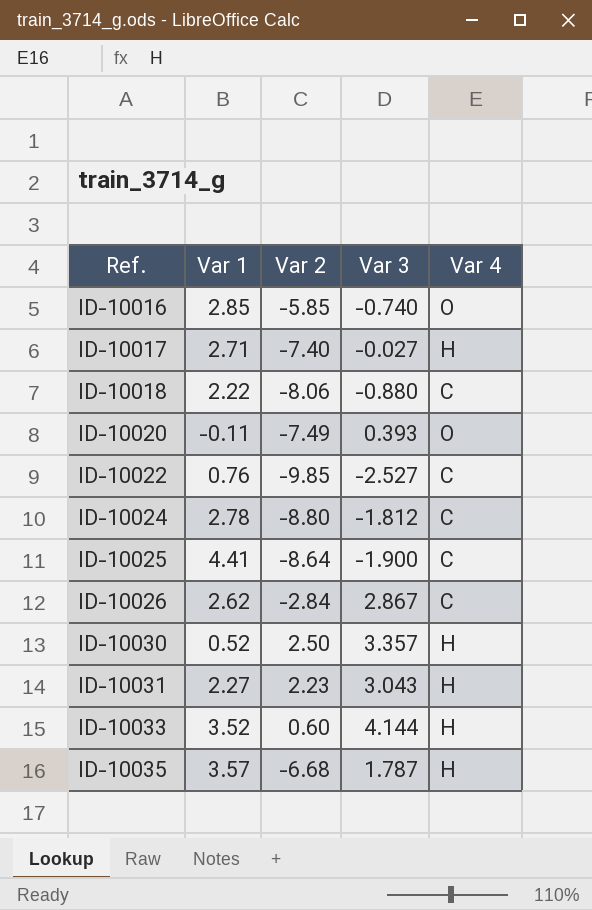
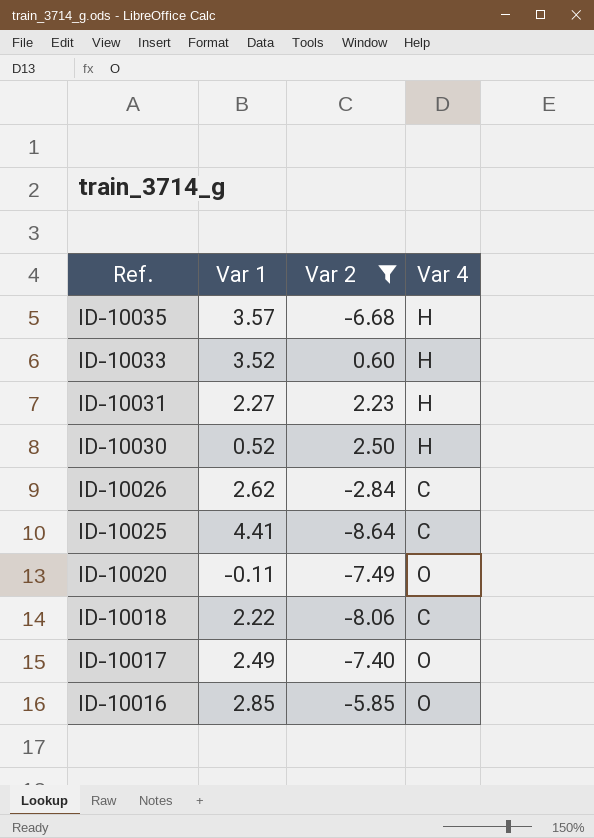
filter: none -> Var 2 >= -8.64
row order: Ref. ascending -> Ref. descending
column Var 3 | position: 4 -> none
ID-10017 | Var 1: 2.71 -> 2.49
ID-10017 | Var 4: H -> O

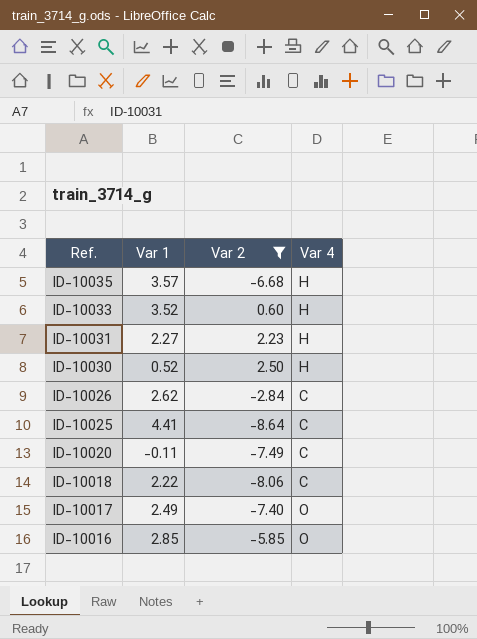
ID-10020 | Var 4: O -> C

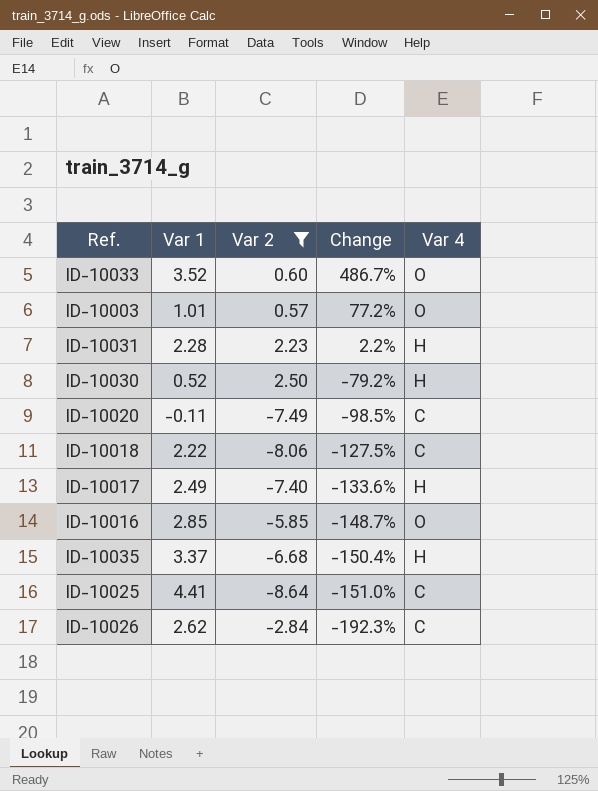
row order: Ref. descending -> Change descending
column Change | formula: none -> ([Var 1] - [Var 2]) / [Var 2]
ID-10033 | Var 4: H -> O
row ID-10003: none -> 1.01 | 0.57 | 77.2% | O
ID-10031 | Var 1: 2.27 -> 2.28
ID-10017 | Var 4: O -> H
ID-10035 | Var 1: 3.57 -> 3.37

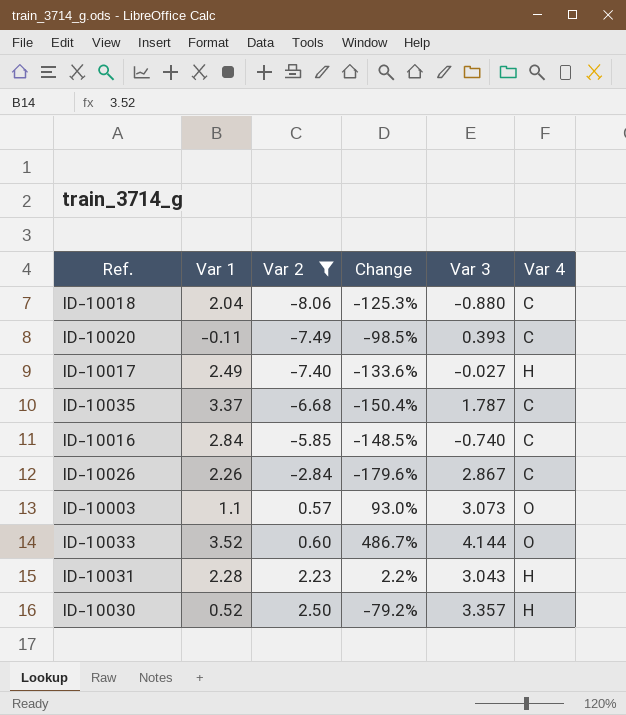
row order: Change descending -> Var 2 ascending
column Var 3 | position: none -> 5
row ID-10025: 4.41 | -8.64 | -151.0% | C -> none
ID-10018 | Var 1: 2.22 -> 2.04
ID-10018 | Change: -127.5% -> -125.3%
ID-10035 | Var 4: H -> C
ID-10016 | Var 1: 2.85 -> 2.84
ID-10016 | Change: -148.7% -> -148.5%
ID-10016 | Var 4: O -> C
ID-10026 | Var 1: 2.62 -> 2.26
ID-10026 | Change: -192.3% -> -179.6%
ID-10003 | Var 1: 1.01 -> 1.1
ID-10003 | Change: 77.2% -> 93.0%

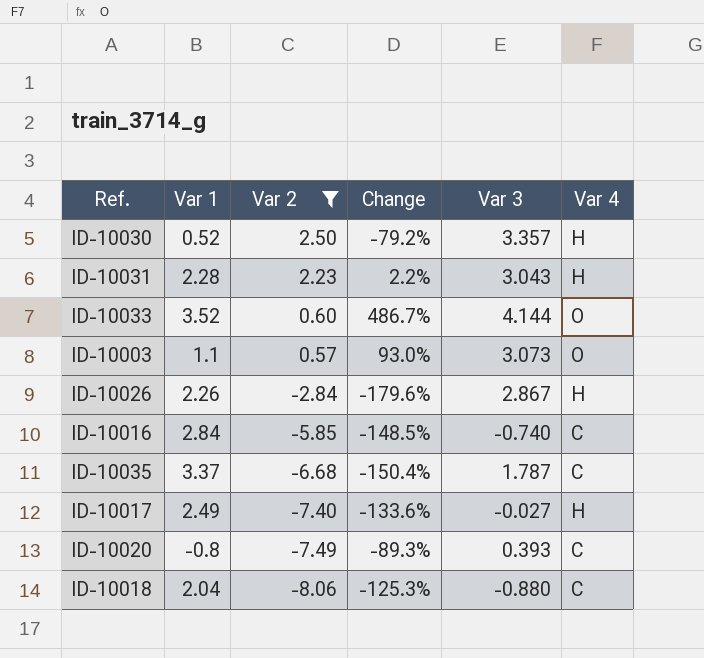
row order: Var 2 ascending -> Var 2 descending
ID-10026 | Var 4: C -> H
ID-10020 | Var 1: -0.11 -> -0.8
ID-10020 | Change: -98.5% -> -89.3%

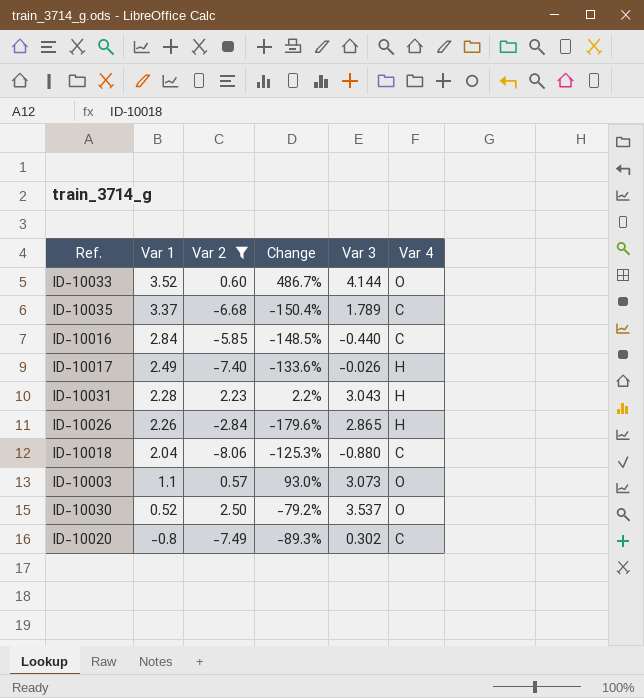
row order: Var 2 descending -> Var 1 descending
ID-10035 | Var 3: 1.787 -> 1.789
ID-10016 | Var 3: -0.740 -> -0.440
ID-10017 | Var 3: -0.027 -> -0.026
ID-10026 | Var 3: 2.867 -> 2.865
ID-10030 | Var 3: 3.357 -> 3.537
ID-10030 | Var 4: H -> O
ID-10020 | Var 3: 0.393 -> 0.302

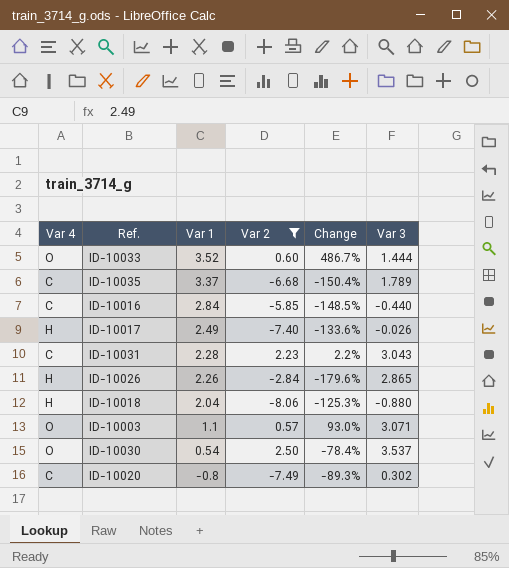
column Var 4 | position: 6 -> 1
ID-10033 | Var 3: 4.144 -> 1.444
ID-10031 | Var 4: H -> C
ID-10018 | Var 4: C -> H
ID-10003 | Var 3: 3.073 -> 3.071
ID-10030 | Var 1: 0.52 -> 0.54
ID-10030 | Change: -79.2% -> -78.4%

